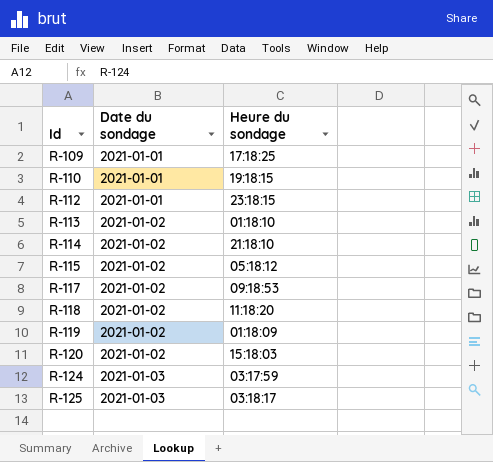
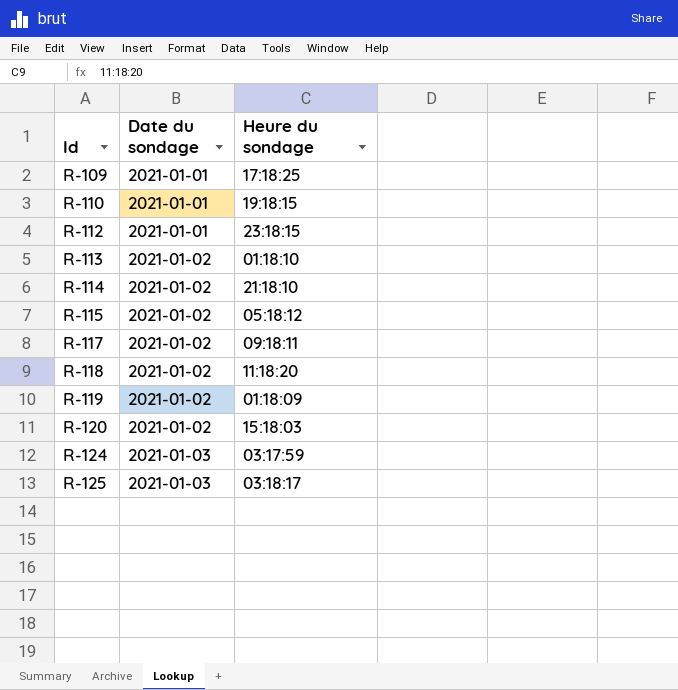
R-117 | Heure du sondage: 09:18:53 -> 09:18:11

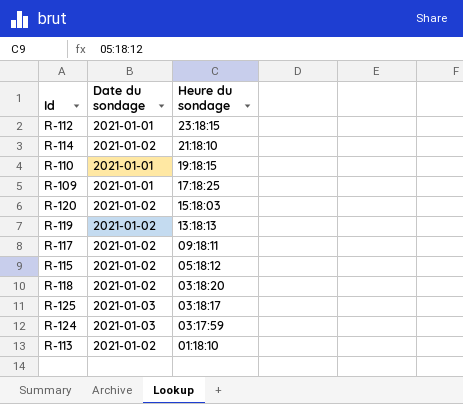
row order: Id ascending -> Heure du sondage descending
R-119 | Heure du sondage: 01:18:09 -> 13:18:13
R-118 | Heure du sondage: 11:18:20 -> 03:18:20

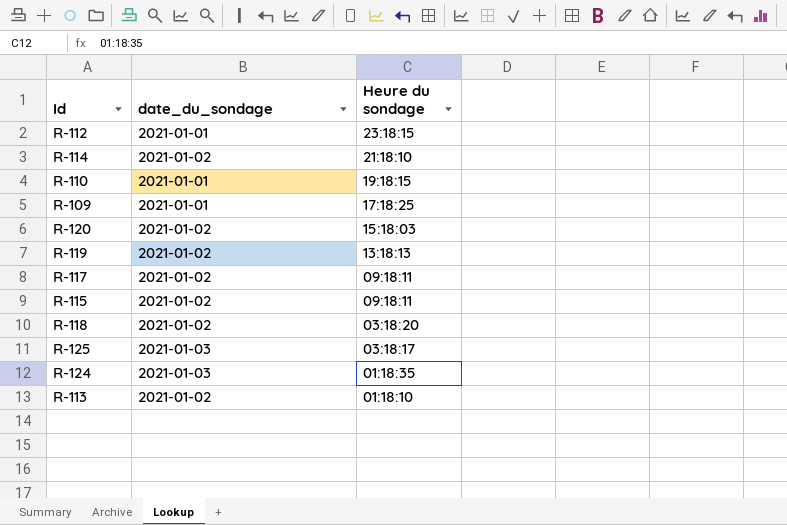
column name: Date du sondage -> date_du_sondage
R-115 | Heure du sondage: 05:18:12 -> 09:18:11
R-124 | Heure du sondage: 03:17:59 -> 01:18:35

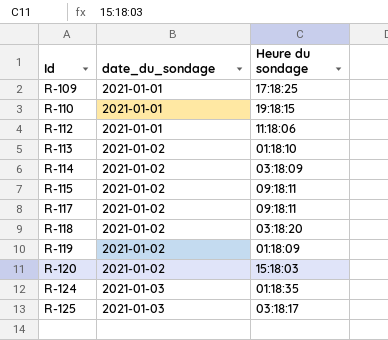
row order: Heure du sondage descending -> Id ascending
R-112 | Heure du sondage: 23:18:15 -> 11:18:06
R-114 | Heure du sondage: 21:18:10 -> 03:18:09
R-119 | Heure du sondage: 13:18:13 -> 01:18:09

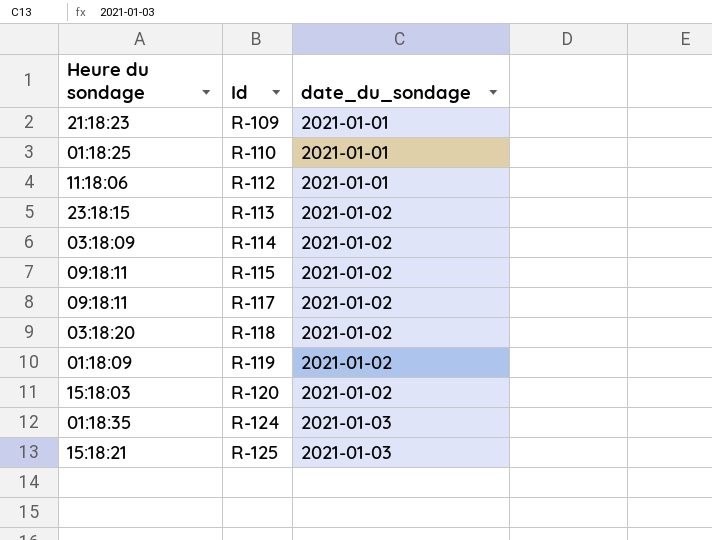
column Heure du sondage | position: 3 -> 1
R-109 | Heure du sondage: 17:18:25 -> 21:18:23
R-110 | Heure du sondage: 19:18:15 -> 01:18:25
R-113 | Heure du sondage: 01:18:10 -> 23:18:15
R-125 | Heure du sondage: 03:18:17 -> 15:18:21

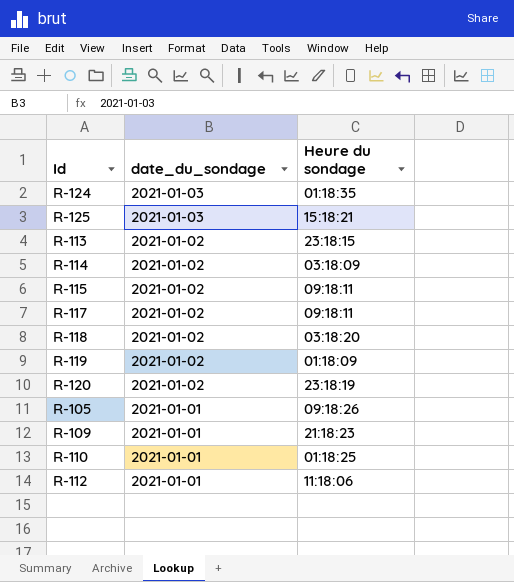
row order: Id ascending -> date_du_sondage descending
column Heure du sondage | position: 1 -> 3
R-120 | Heure du sondage: 15:18:03 -> 23:18:19
row R-105: none -> 2021-01-01 | 09:18:26

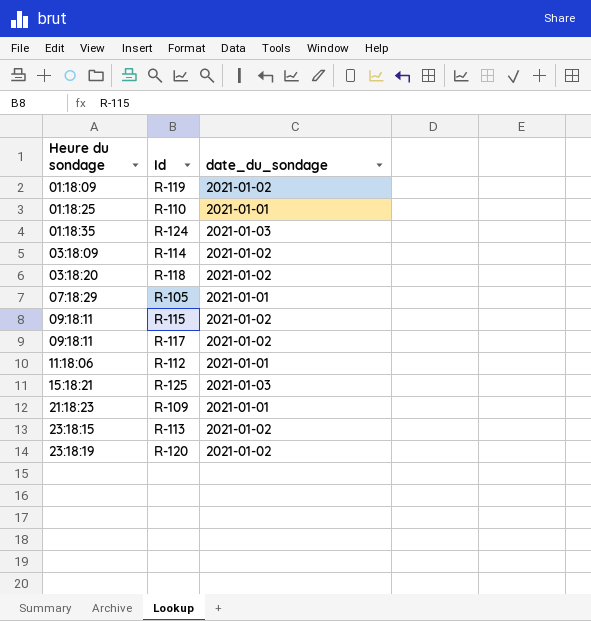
row order: date_du_sondage descending -> Heure du sondage ascending
column Heure du sondage | position: 3 -> 1
R-105 | Heure du sondage: 09:18:26 -> 07:18:29

